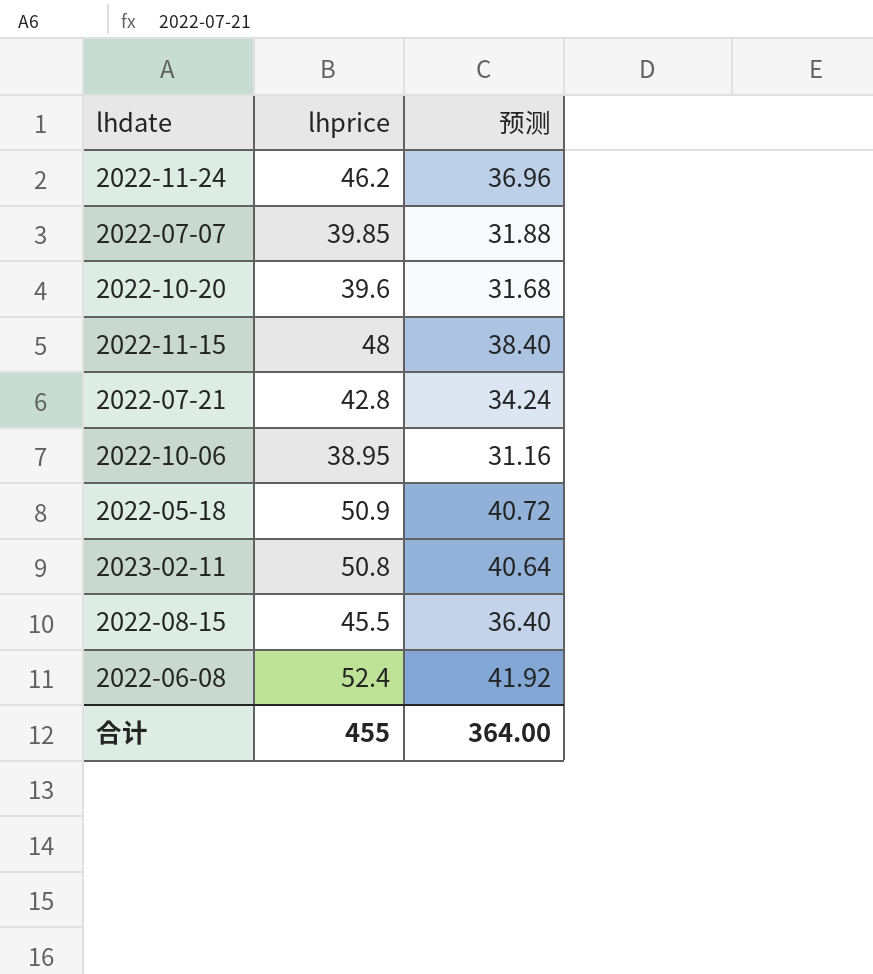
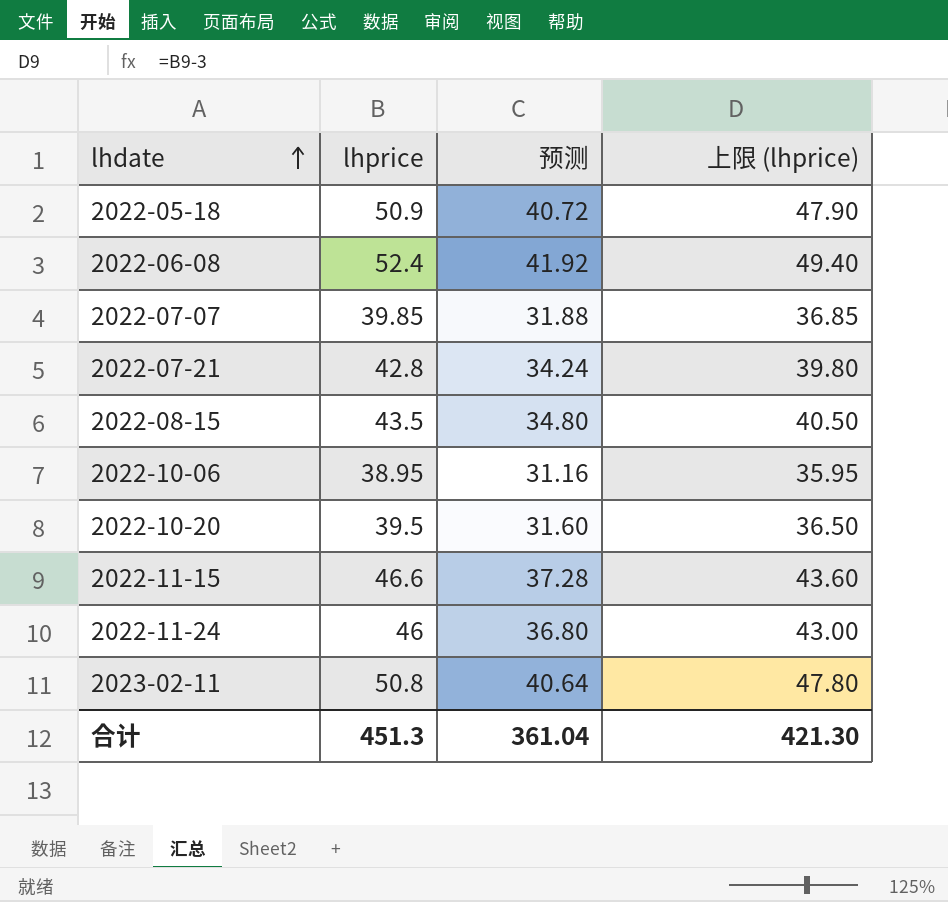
row order: none -> lhdate ascending
column 上限 (lhprice) | formula: none -> [lhprice] - 3
2022-08-15 | lhprice: 45.5 -> 43.5
2022-08-15 | 预测: 36.40 -> 34.80
2022-10-20 | lhprice: 39.6 -> 39.5
2022-10-20 | 预测: 31.68 -> 31.60
2022-11-15 | lhprice: 48 -> 46.6
2022-11-15 | 预测: 38.40 -> 37.28
2022-11-24 | lhprice: 46.2 -> 46
2022-11-24 | 预测: 36.96 -> 36.80
合计 | lhprice: 455 -> 451.3
合计 | 预测: 364.00 -> 361.04

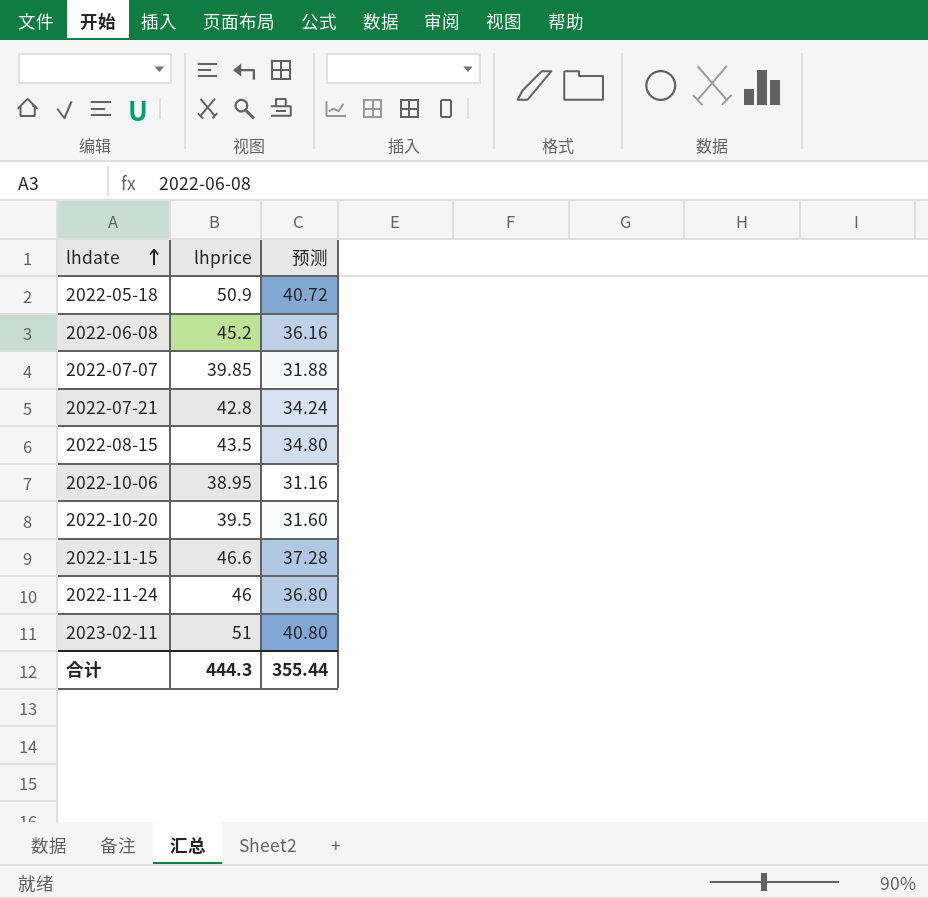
column 上限 (lhprice) | formula: [lhprice] - 3 -> none
2022-06-08 | lhprice: 52.4 -> 45.2
2022-06-08 | 预测: 41.92 -> 36.16
2023-02-11 | lhprice: 50.8 -> 51
2023-02-11 | 预测: 40.64 -> 40.80
合计 | lhprice: 451.3 -> 444.3
合计 | 预测: 361.04 -> 355.44

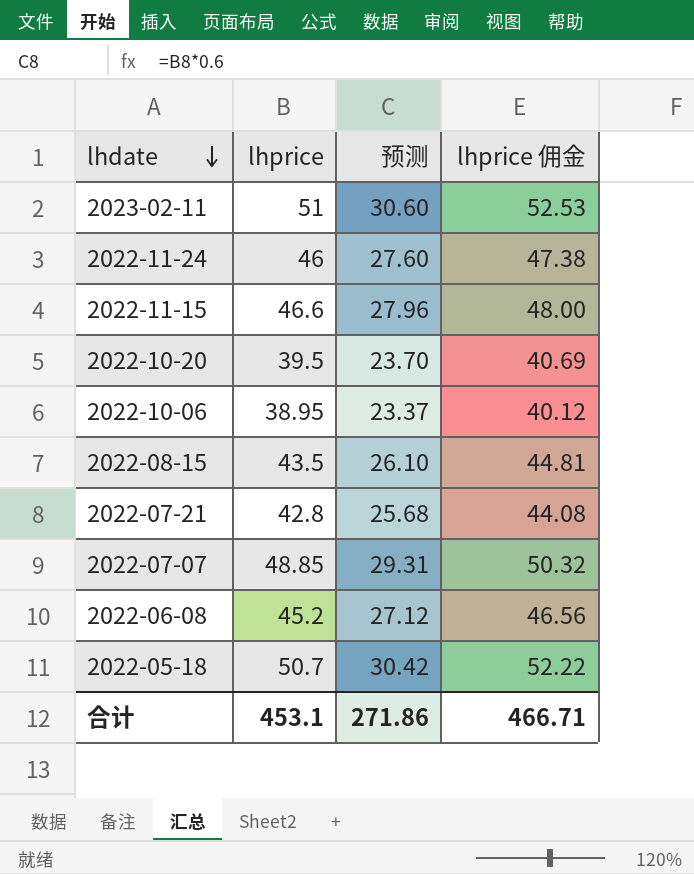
row order: lhdate ascending -> lhdate descending
column 预测 | formula: [lhprice] * 0.8 -> [lhprice] * 0.6
column lhprice 佣金 | formula: none -> [lhprice] * 1.03
2022-07-07 | lhprice: 39.85 -> 48.85
2022-05-18 | lhprice: 50.9 -> 50.7
合计 | lhprice: 444.3 -> 453.1
合计 | 预测: 355.44 -> 271.86

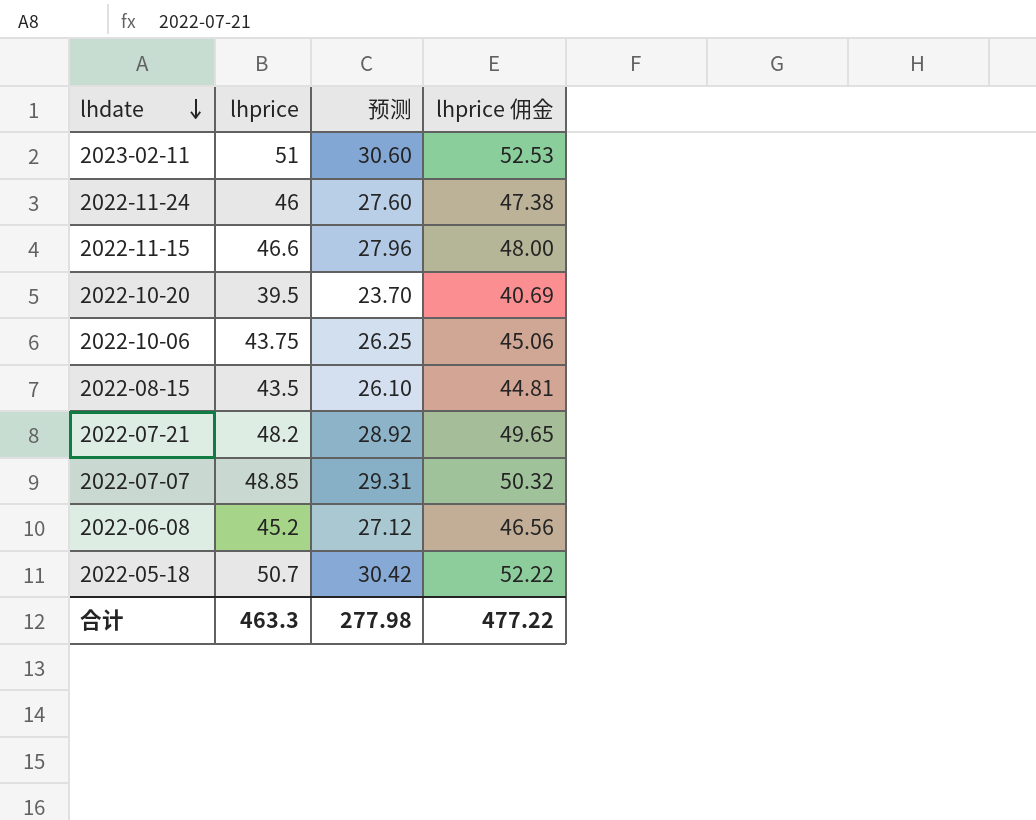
2022-10-06 | lhprice: 38.95 -> 43.75
2022-10-06 | 预测: 23.37 -> 26.25
2022-10-06 | lhprice 佣金: 40.12 -> 45.06
2022-07-21 | lhprice: 42.8 -> 48.2
2022-07-21 | 预测: 25.68 -> 28.92
2022-07-21 | lhprice 佣金: 44.08 -> 49.65
合计 | lhprice: 453.1 -> 463.3
合计 | 预测: 271.86 -> 277.98
合计 | lhprice 佣金: 466.71 -> 477.22

